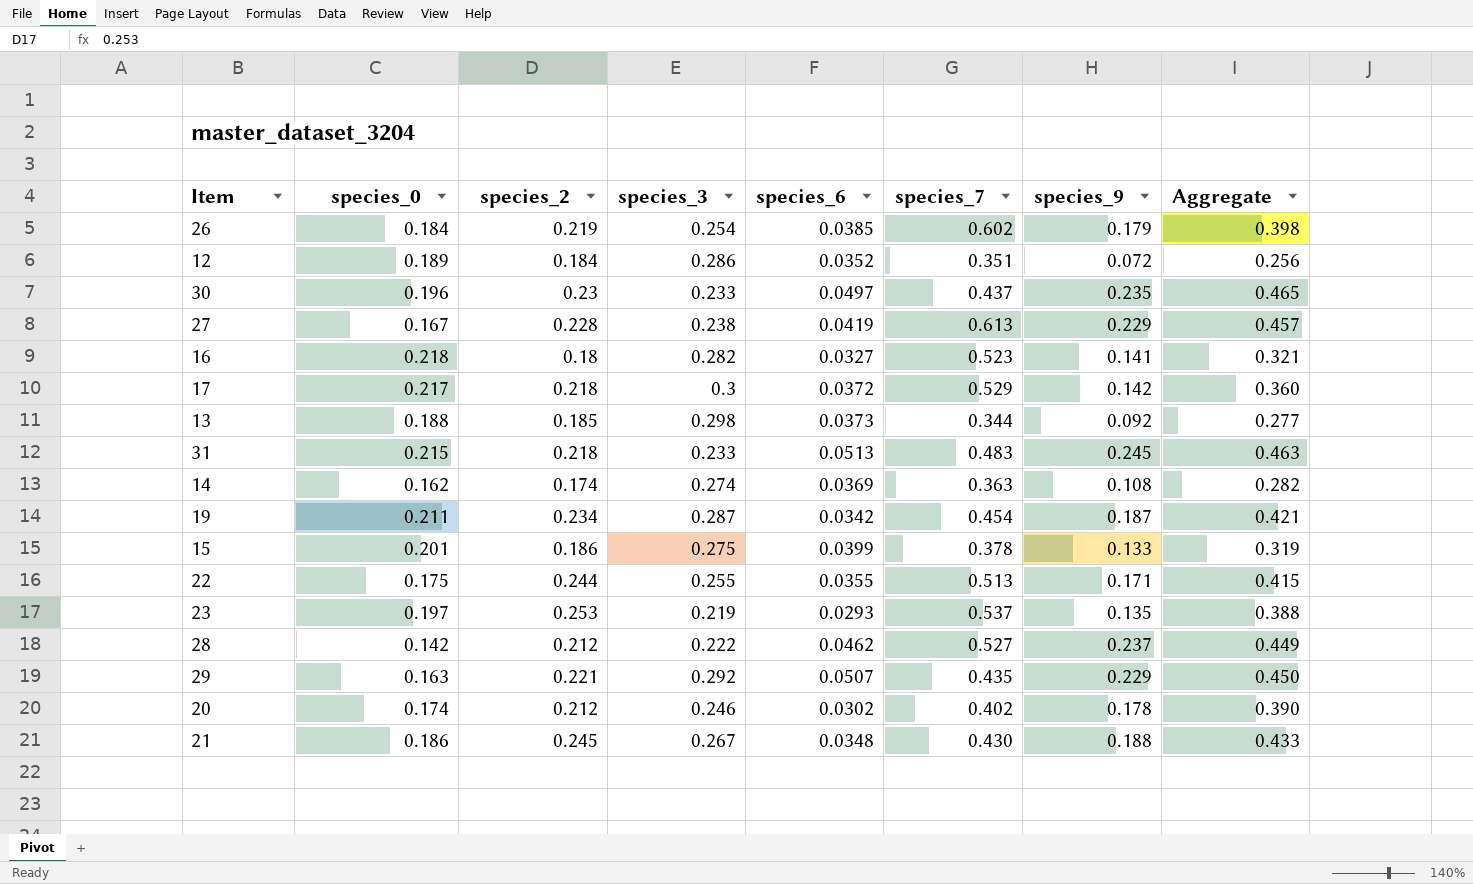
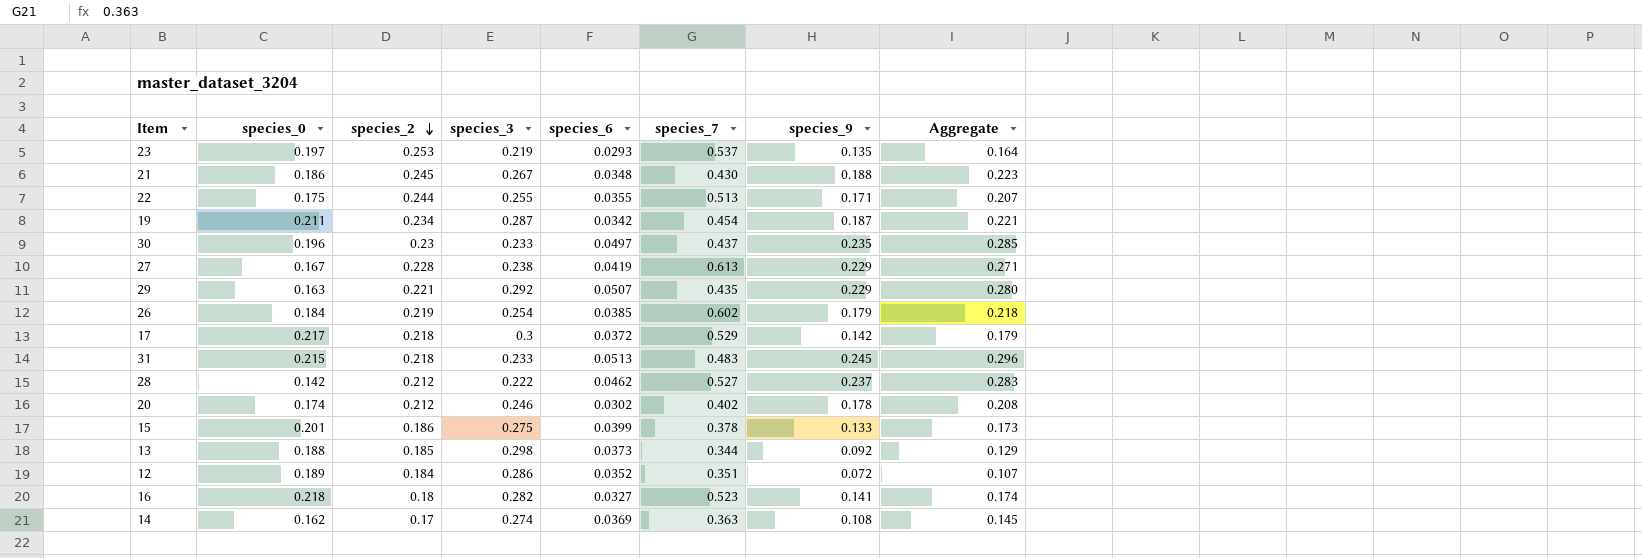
row order: none -> species_2 descending
column Aggregate | formula: [species_2] + [species_9] -> [species_6] + [species_9]
14 | species_2: 0.174 -> 0.17

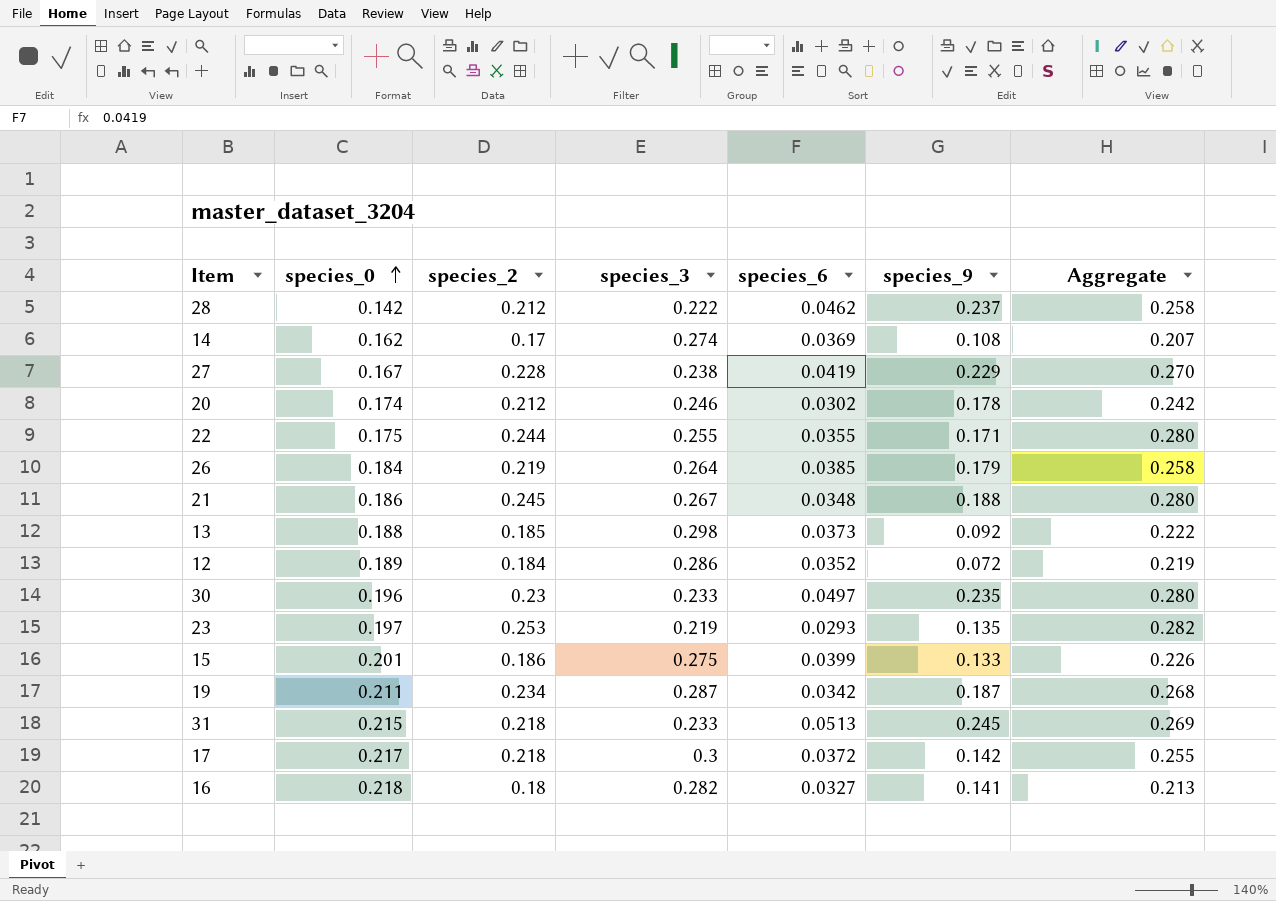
row order: species_2 descending -> species_0 ascending
column species_7 | position: 6 -> none
column Aggregate | formula: [species_6] + [species_9] -> [species_2] + [species_6]
row 29: 0.163 | 0.221 | 0.292 | 0.0507 | 0.435 | 0.229 | 0.280 -> none
26 | species_3: 0.254 -> 0.264

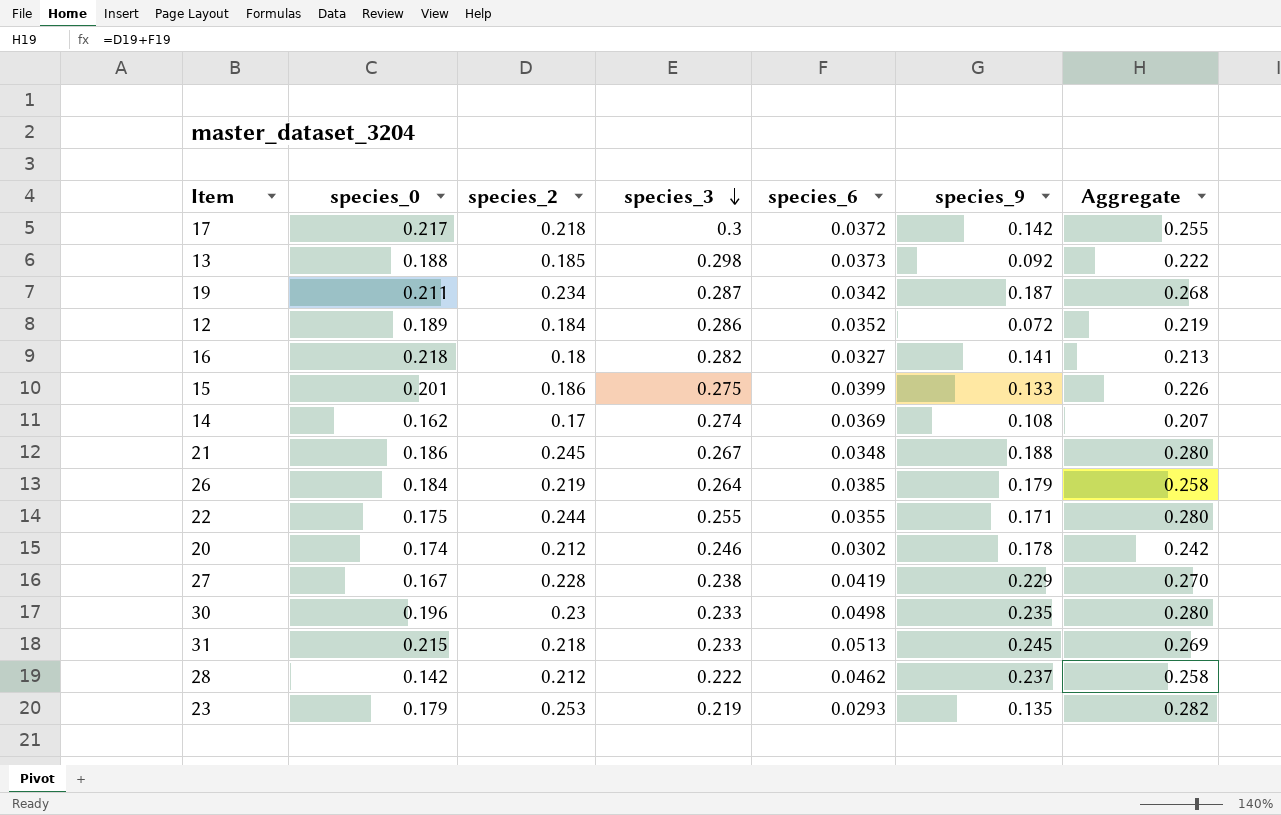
row order: species_0 ascending -> species_3 descending
30 | species_6: 0.0497 -> 0.0498
23 | species_0: 0.197 -> 0.179

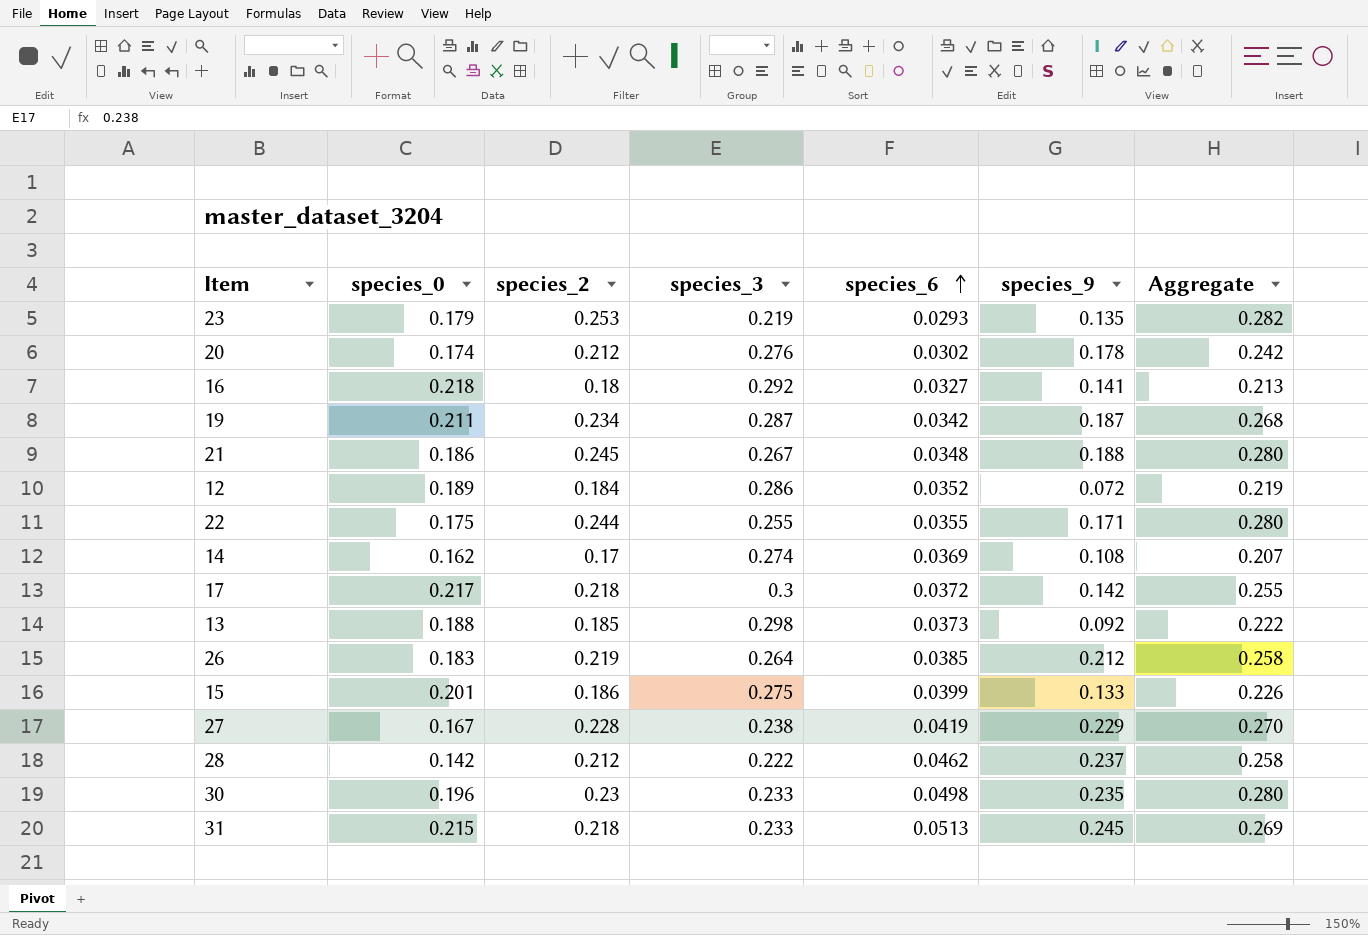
row order: species_3 descending -> species_6 ascending
20 | species_3: 0.246 -> 0.276
16 | species_3: 0.282 -> 0.292
26 | species_0: 0.184 -> 0.183
26 | species_9: 0.179 -> 0.212

